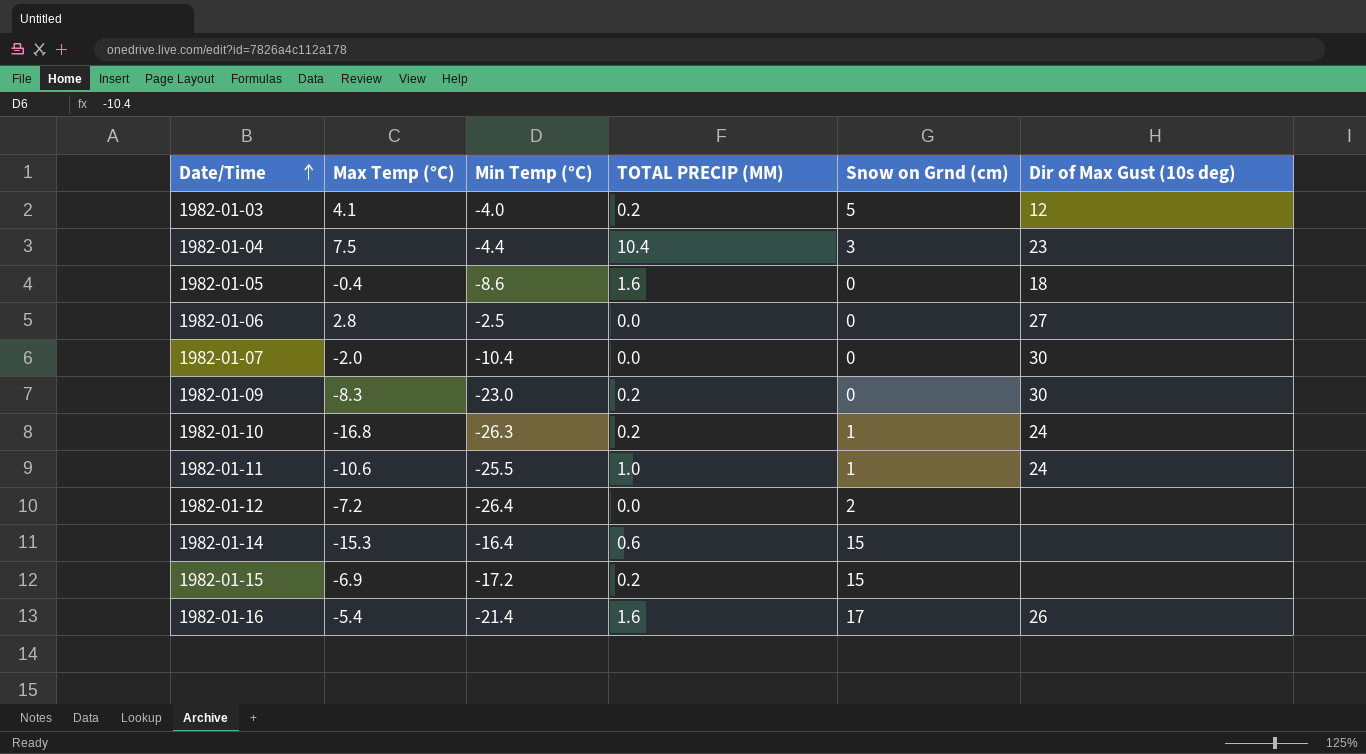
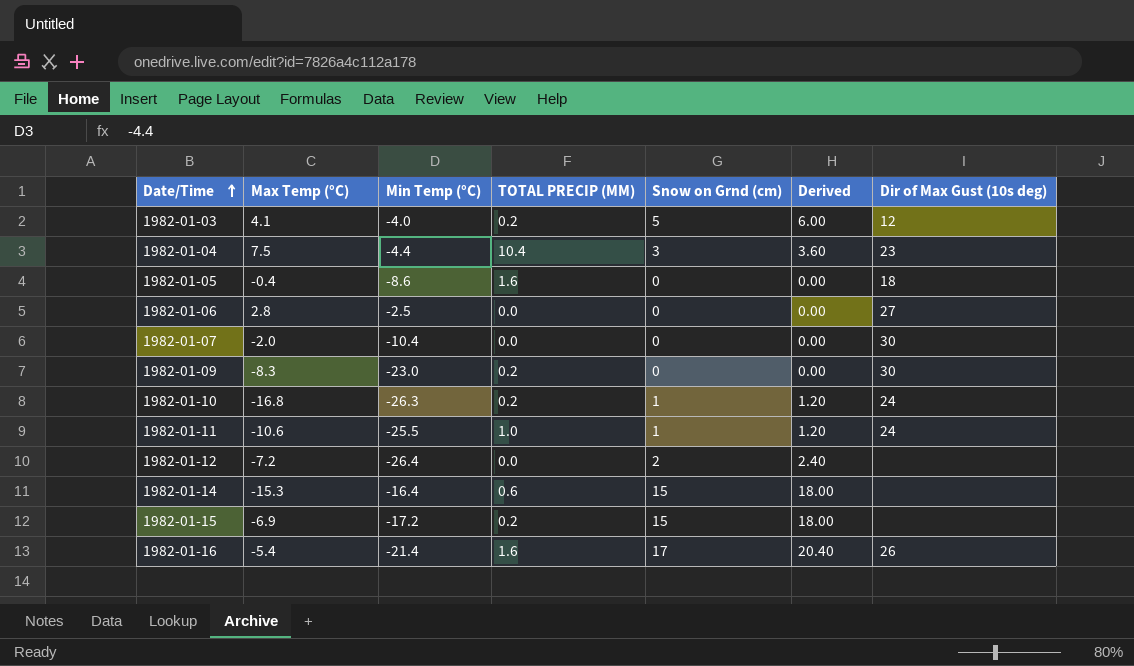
column Derived | formula: none -> [Snow on Grnd (cm)] * 1.2

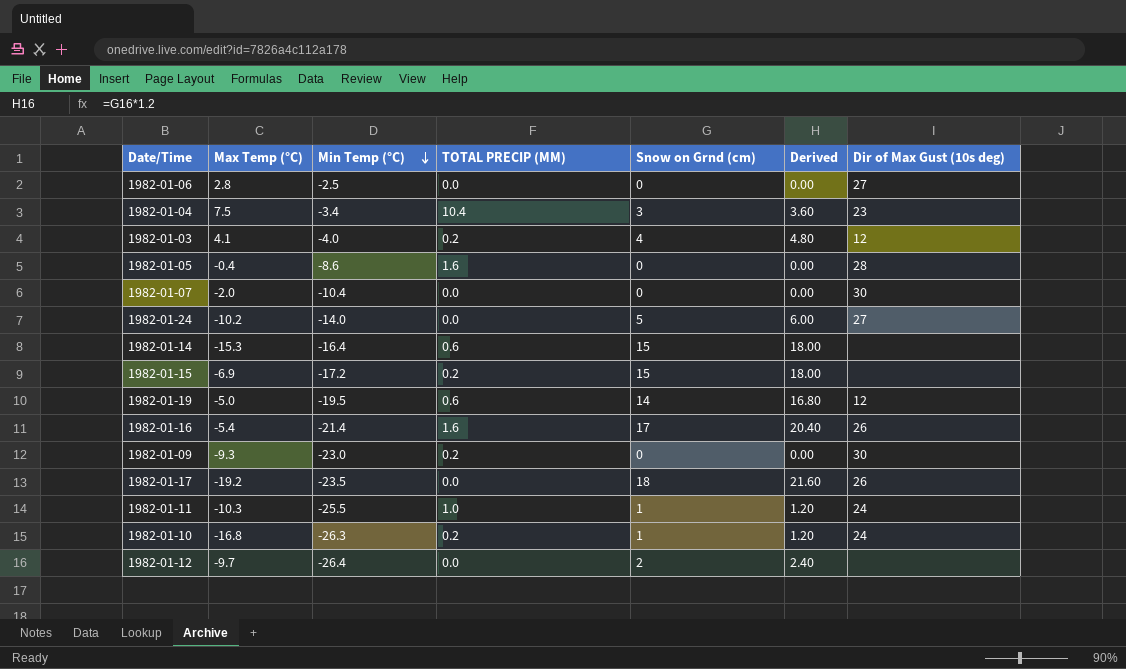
row order: Date/Time ascending -> Min Temp (°C) descending
1982-01-04 | Min Temp (°C): -4.4 -> -3.4
1982-01-03 | Snow on Grnd (cm): 5 -> 4
1982-01-03 | Derived: 6.00 -> 4.80
1982-01-05 | Dir of Max Gust (10s deg): 18 -> 28
row 1982-01-24: none -> -10.2 | -14.0 | 0.0 | 5 | 6.00 | 27
row 1982-01-19: none -> -5.0 | -19.5 | 0.6 | 14 | 16.80 | 12
1982-01-09 | Max Temp (°C): -8.3 -> -9.3
row 1982-01-17: none -> -19.2 | -23.5 | 0.0 | 18 | 21.60 | 26
1982-01-11 | Max Temp (°C): -10.6 -> -10.3
1982-01-12 | Max Temp (°C): -7.2 -> -9.7

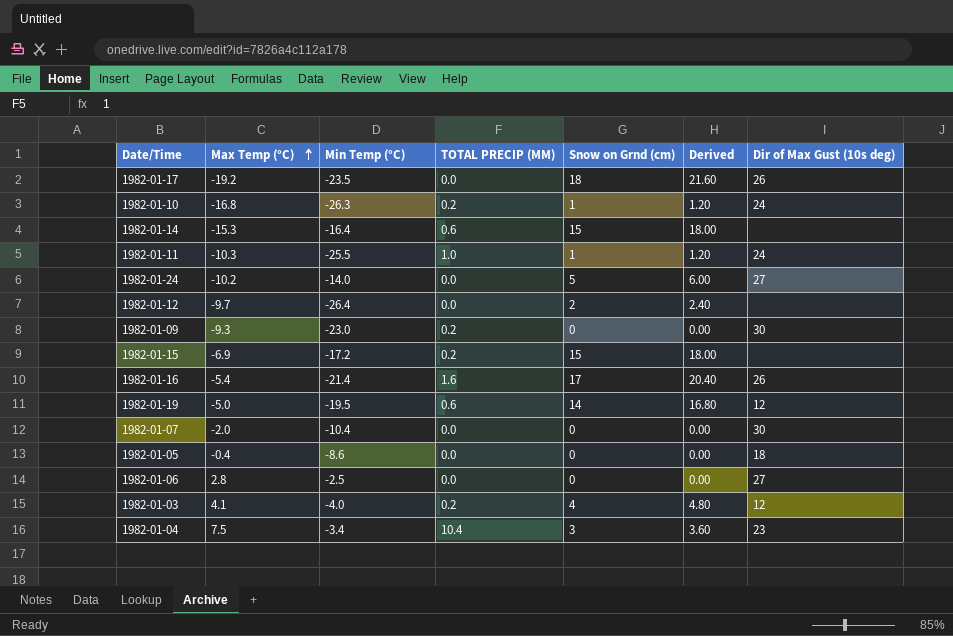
row order: Min Temp (°C) descending -> Max Temp (°C) ascending
1982-01-05 | TOTAL PRECIP (MM): 1.6 -> 0.0
1982-01-05 | Dir of Max Gust (10s deg): 28 -> 18

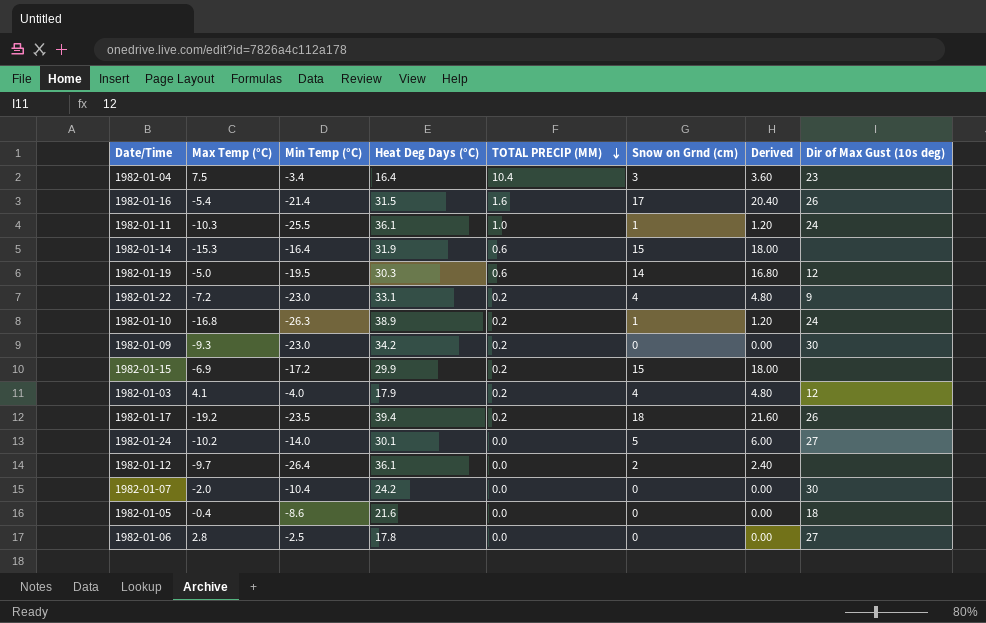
row order: Max Temp (°C) ascending -> TOTAL PRECIP (MM) descending
column Heat Deg Days (°C) | position: none -> 4
row 1982-01-22: none -> -7.2 | -23.0 | 33.1 | 0.2 | 4 | 4.80 | 9
1982-01-17 | TOTAL PRECIP (MM): 0.0 -> 0.2

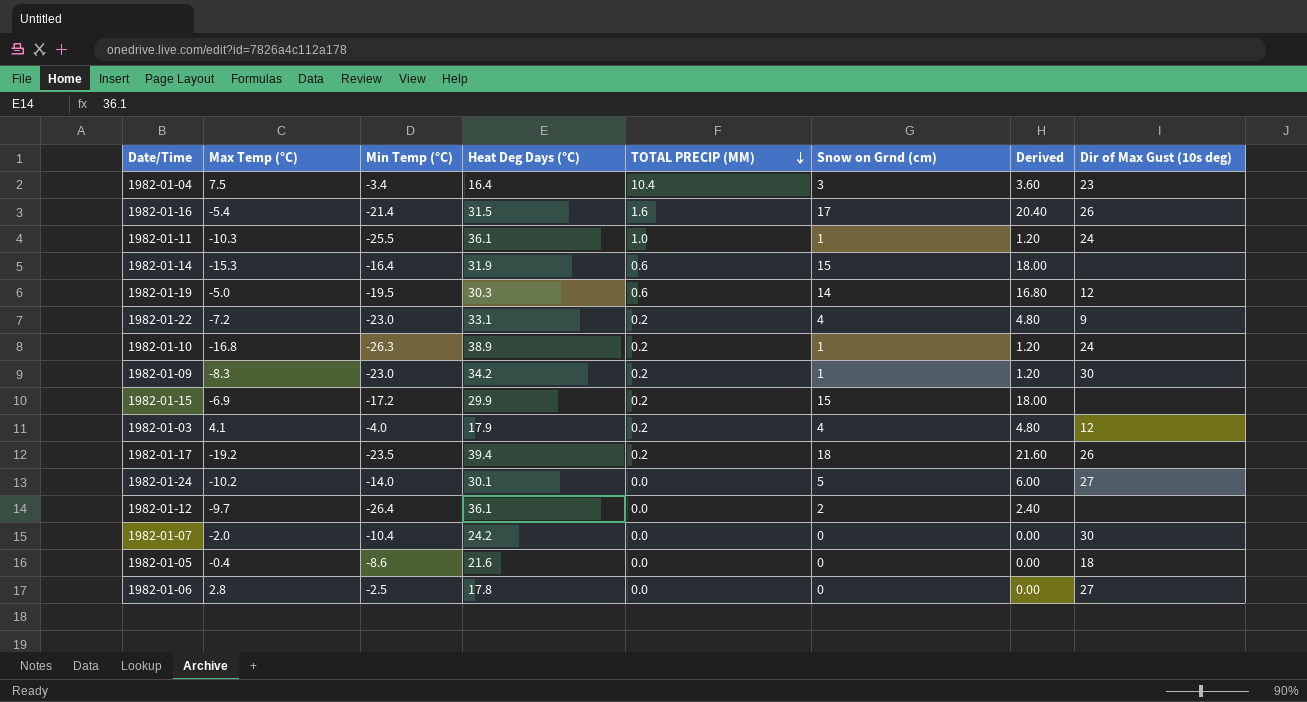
1982-01-09 | Max Temp (°C): -9.3 -> -8.3
1982-01-09 | Snow on Grnd (cm): 0 -> 1
1982-01-09 | Derived: 0.00 -> 1.20

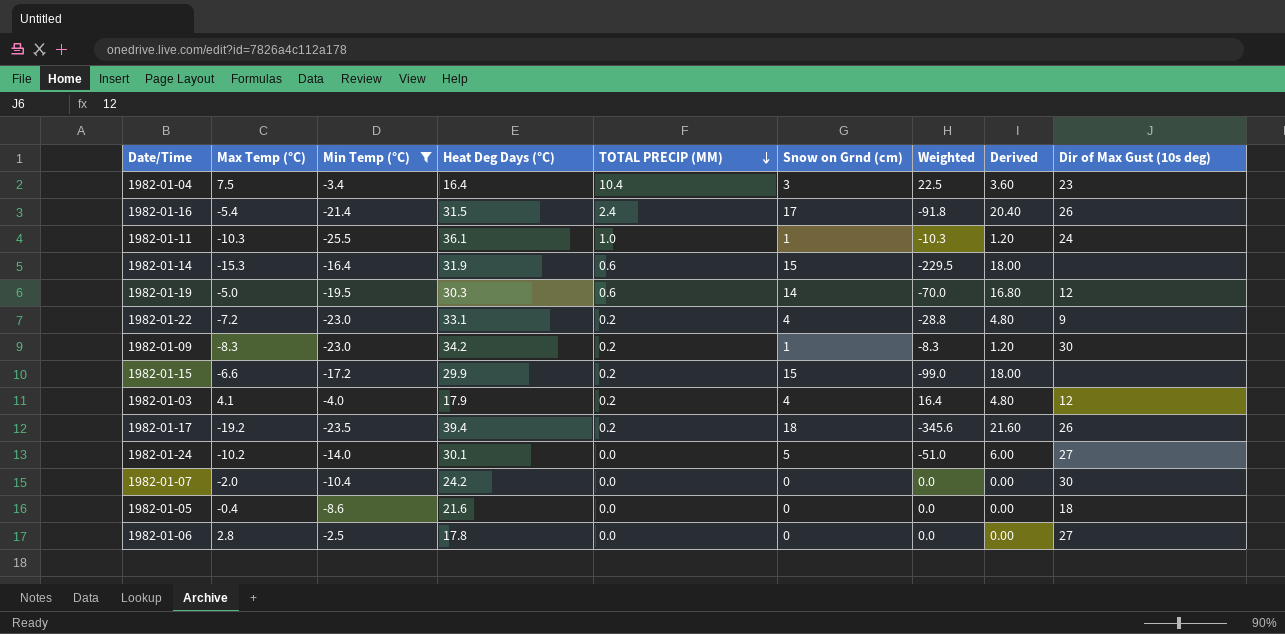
filter: none -> Min Temp (°C) >= -25.5
column Weighted | formula: none -> [Max Temp (°C)] * [Snow on Grnd (cm)]
1982-01-16 | TOTAL PRECIP (MM): 1.6 -> 2.4
1982-01-15 | Max Temp (°C): -6.9 -> -6.6

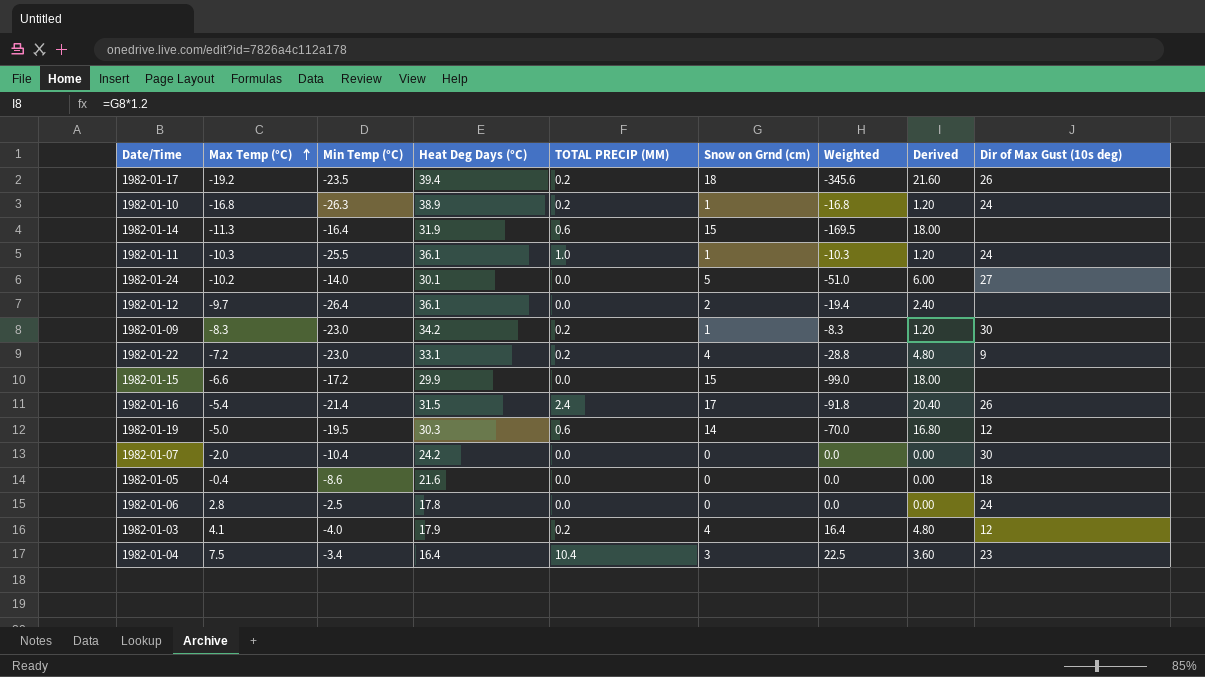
filter: Min Temp (°C) >= -25.5 -> none
row order: TOTAL PRECIP (MM) descending -> Max Temp (°C) ascending
1982-01-14 | Max Temp (°C): -15.3 -> -11.3
1982-01-14 | Weighted: -229.5 -> -169.5
1982-01-15 | TOTAL PRECIP (MM): 0.2 -> 0.0
1982-01-06 | Dir of Max Gust (10s deg): 27 -> 24

